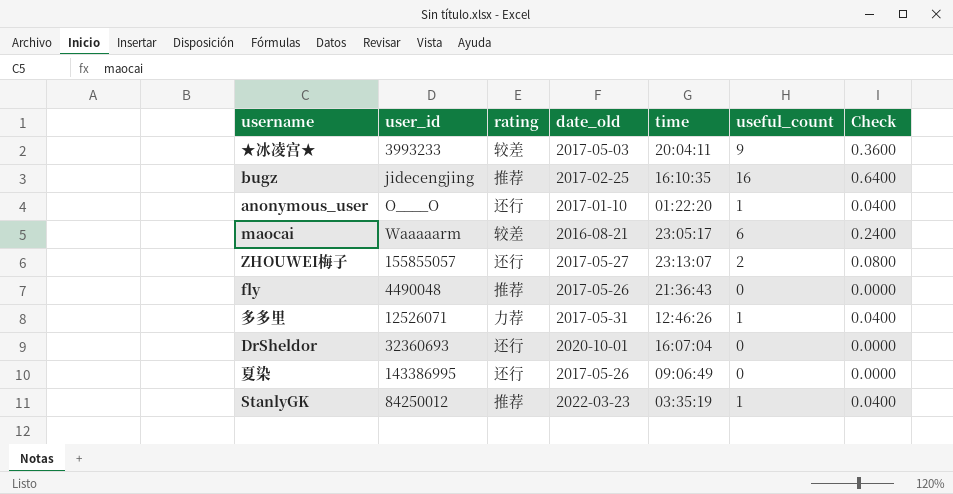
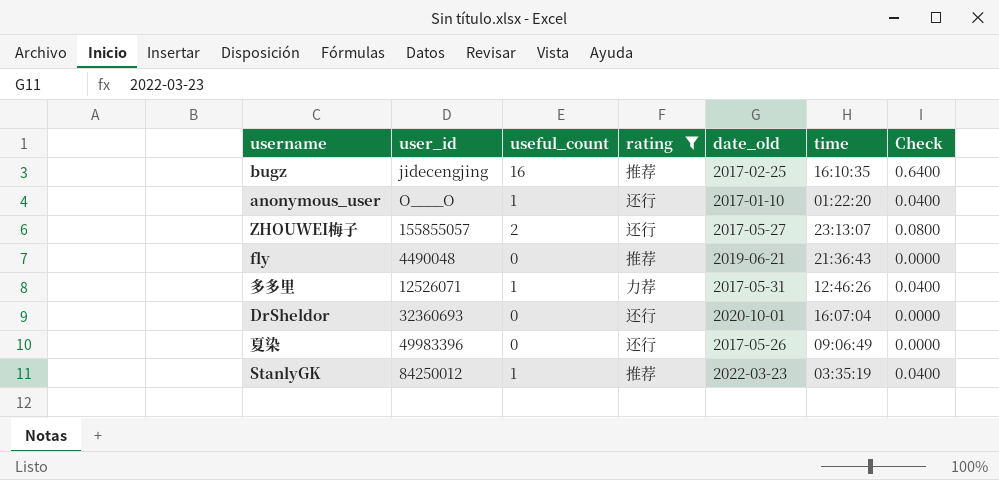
filter: none -> rating != 较差
column useful_count | position: 6 -> 3
fly | date_old: 2017-05-26 -> 2019-06-21
夏染 | user_id: 143386995 -> 49983396

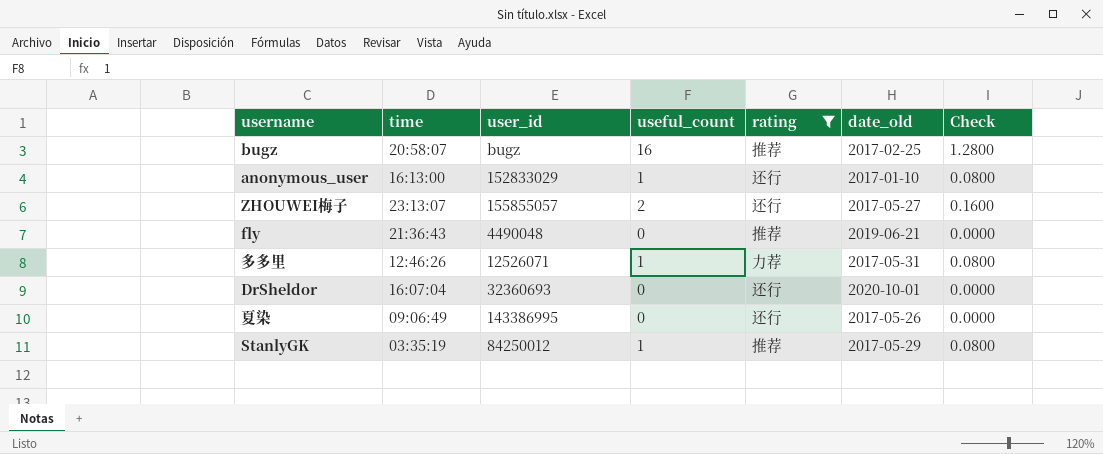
column time | position: 6 -> 2
column Check | formula: [useful_count] * 0.04 -> [useful_count] * 0.08
bugz | time: 16:10:35 -> 20:58:07
bugz | user_id: jidecengjing -> bugz
anonymous_user | time: 01:22:20 -> 16:13:00
anonymous_user | user_id: O____O -> 152833029
夏染 | user_id: 49983396 -> 143386995
StanlyGK | date_old: 2022-03-23 -> 2017-05-29

